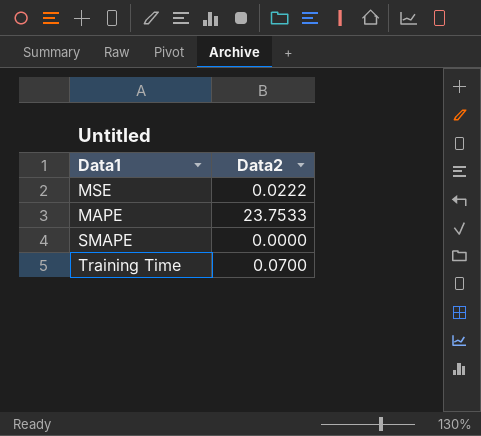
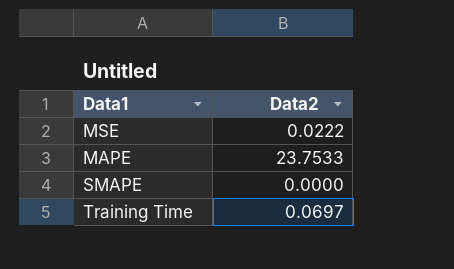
Training Time | Data2: 0.0700 -> 0.0697

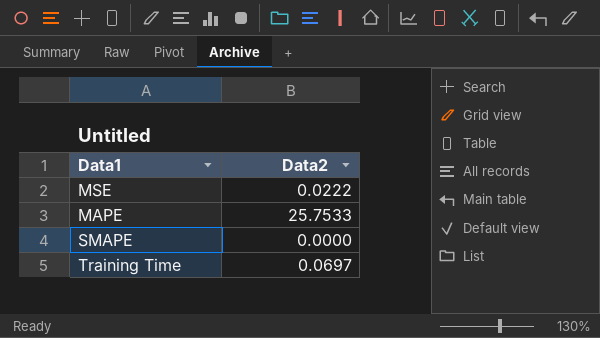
MAPE | Data2: 23.7533 -> 25.7533

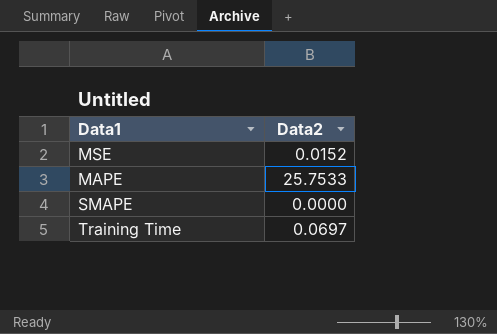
MSE | Data2: 0.0222 -> 0.0152

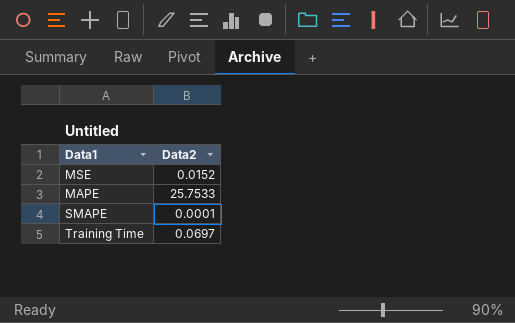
SMAPE | Data2: 0.0000 -> 0.0001

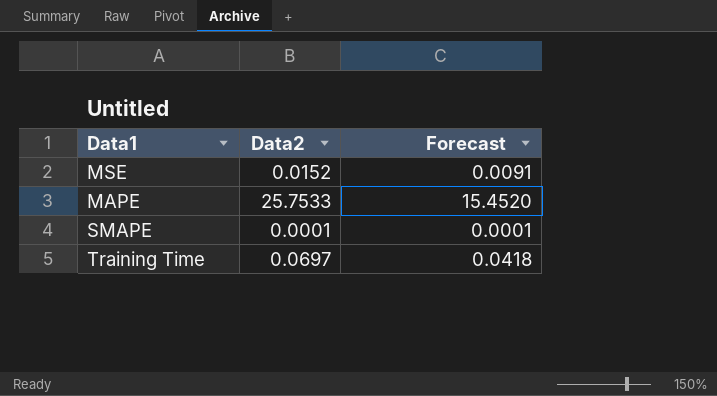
column Forecast | formula: none -> [Data2] * 0.6

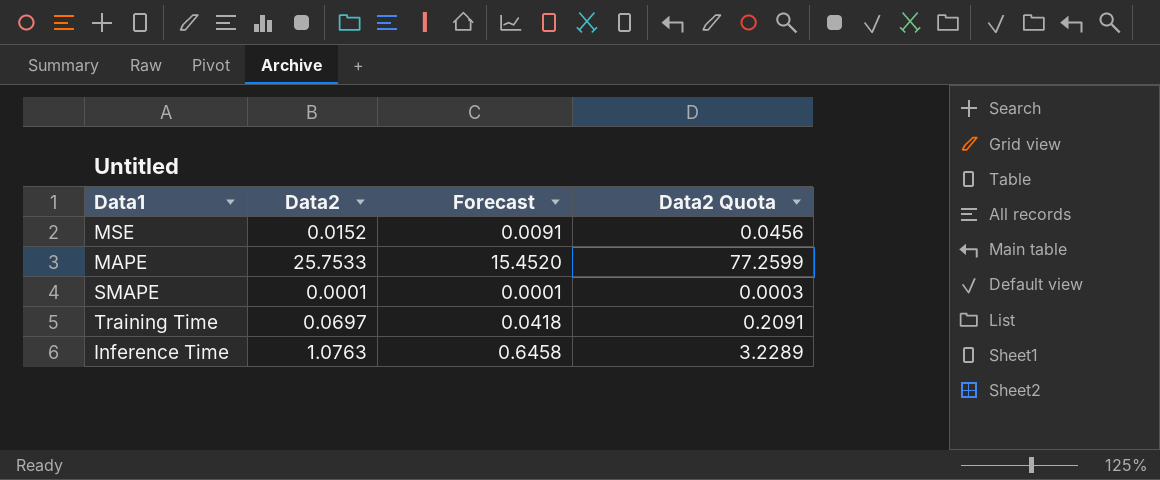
column Data2 Quota | formula: none -> [Data2] * 3
row Inference Time: none -> 1.0763 | 0.6458 | 3.2289

